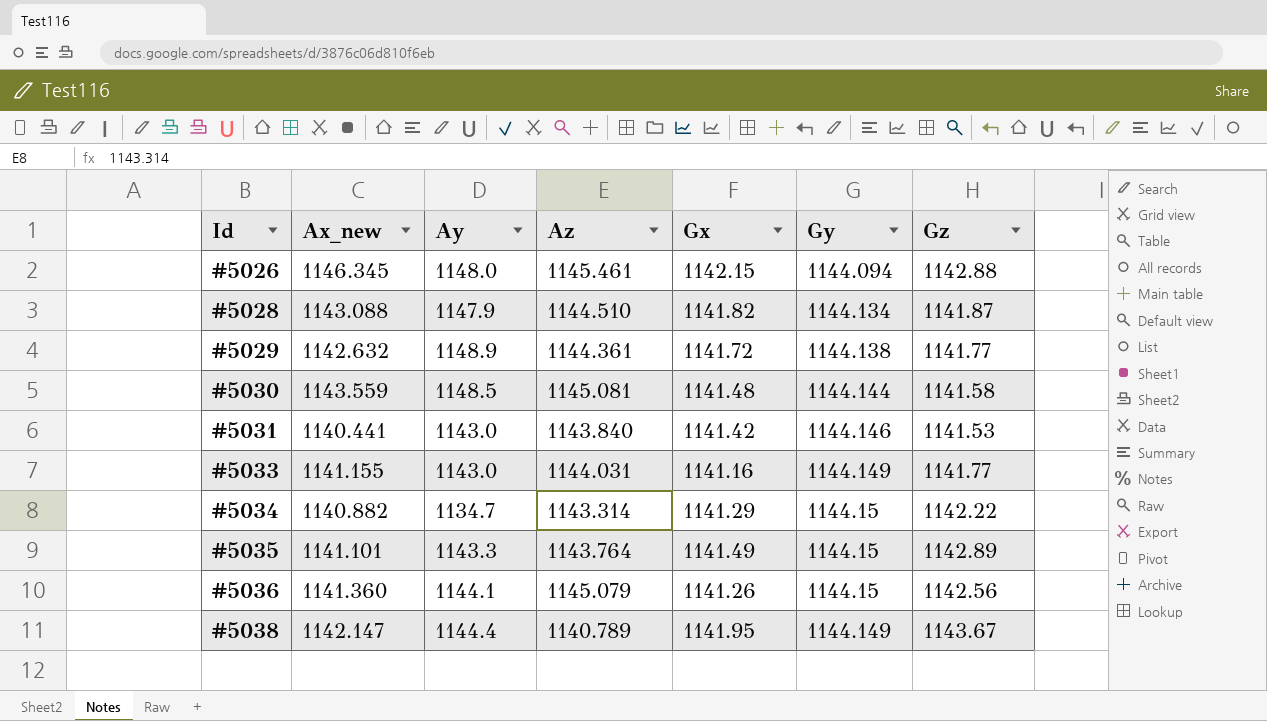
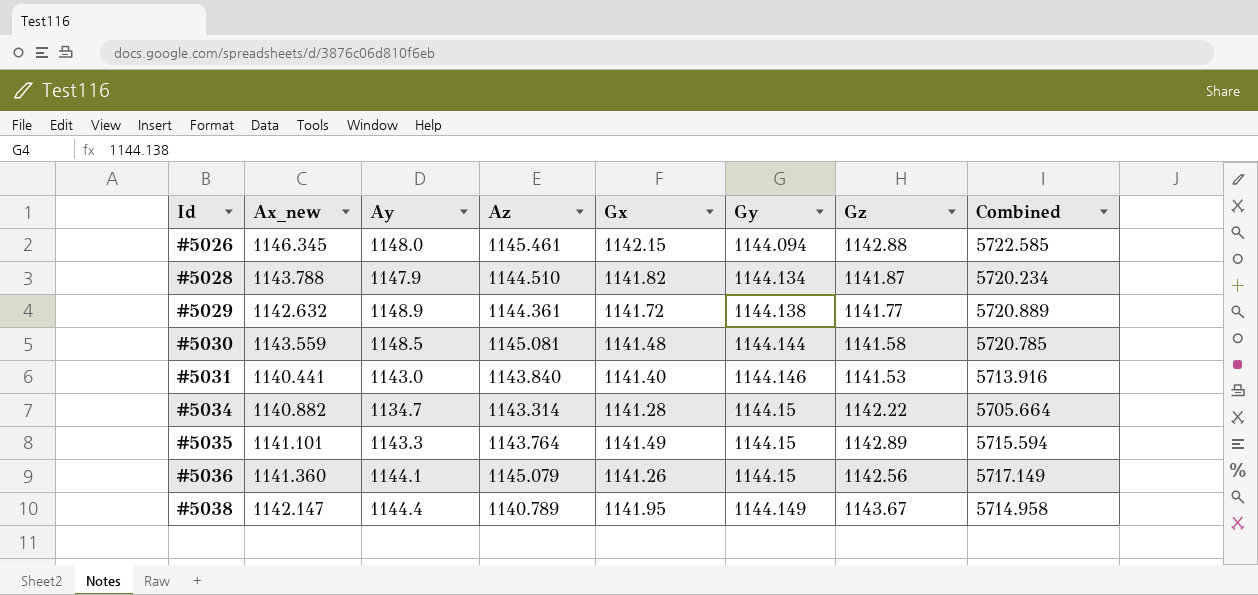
column Combined | formula: none -> [Ay] + [Az] + [Gx] + [Gy] + [Gz]
row #5033: 1141.155 | 1143.0 | 1144.031 | 1141.16 | 1144.149 | 1141.77 -> none
#5028 | Ax_new: 1143.088 -> 1143.788
#5031 | Gx: 1141.42 -> 1141.40
#5034 | Gx: 1141.29 -> 1141.28

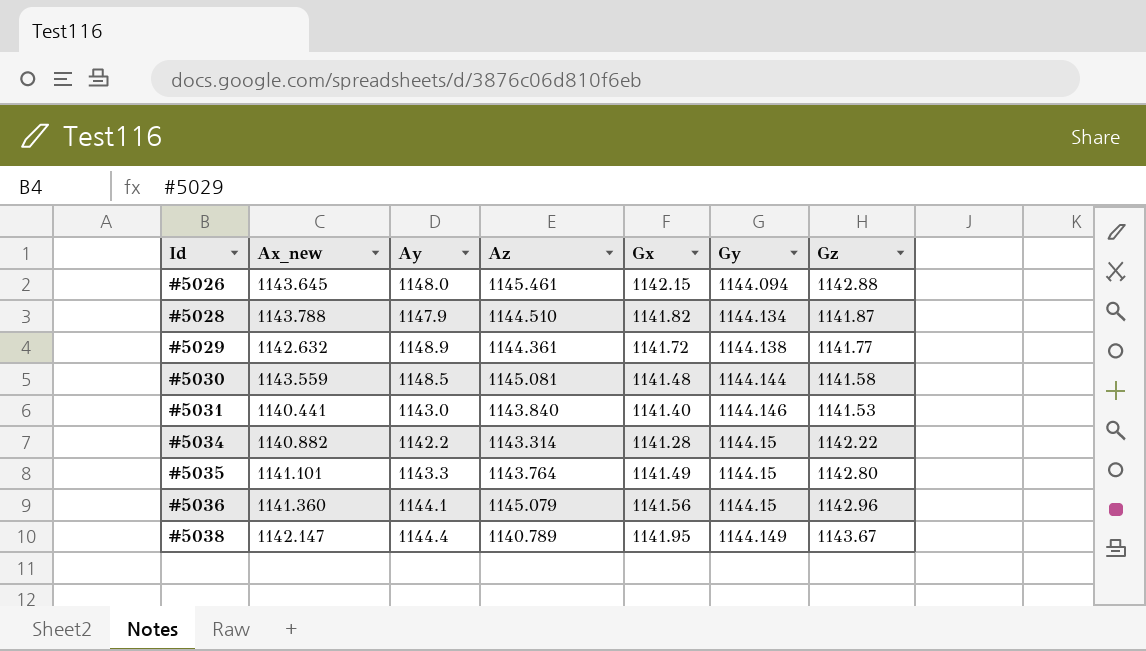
column Combined | formula: [Ay] + [Az] + [Gx] + [Gy] + [Gz] -> none
#5026 | Ax_new: 1146.345 -> 1143.645
#5034 | Ay: 1134.7 -> 1142.2
#5035 | Gz: 1142.89 -> 1142.80
#5036 | Gx: 1141.26 -> 1141.56
#5036 | Gz: 1142.56 -> 1142.96

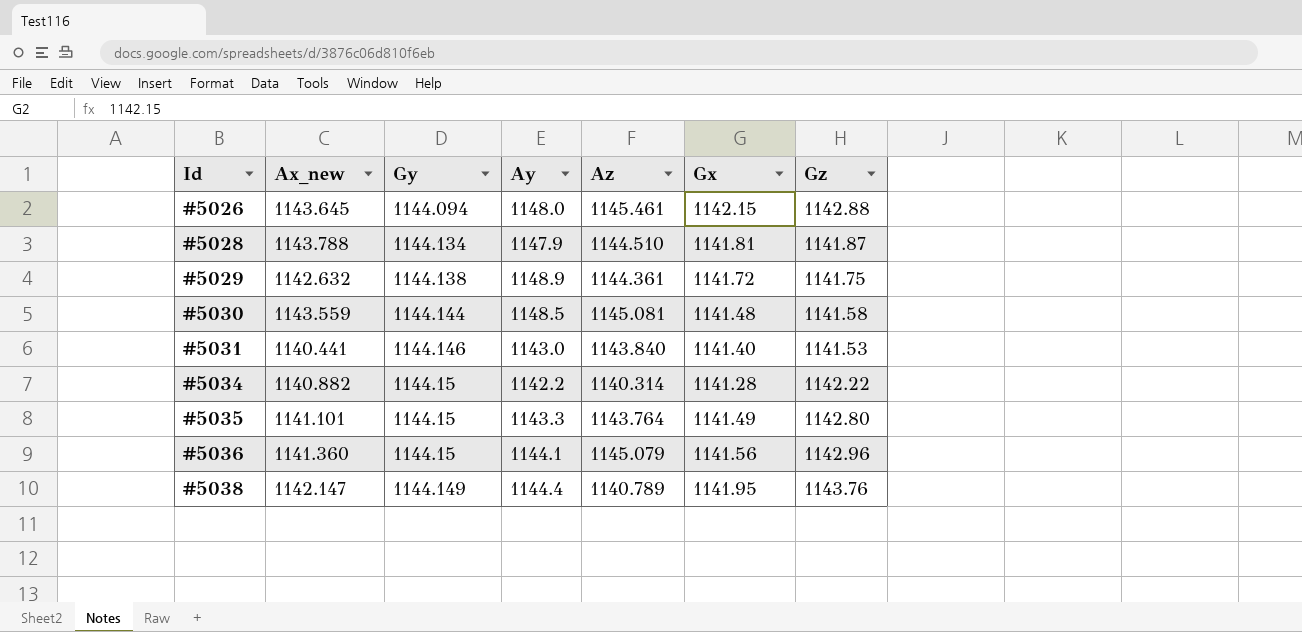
column Gy | position: 6 -> 3
#5028 | Gx: 1141.82 -> 1141.81
#5029 | Gz: 1141.77 -> 1141.75
#5034 | Az: 1143.314 -> 1140.314
#5038 | Gz: 1143.67 -> 1143.76

